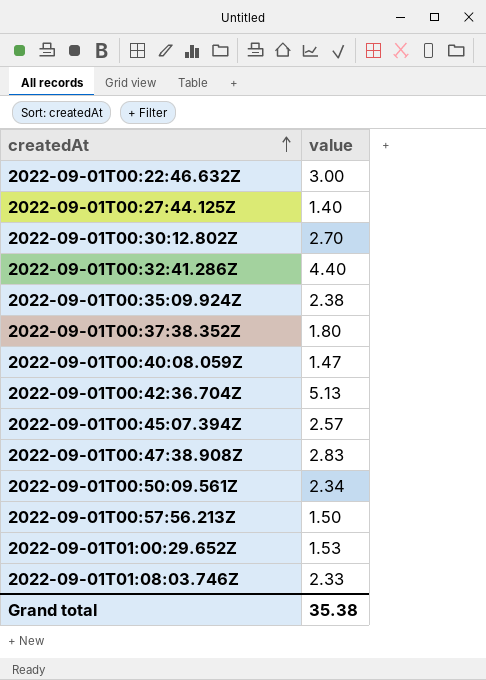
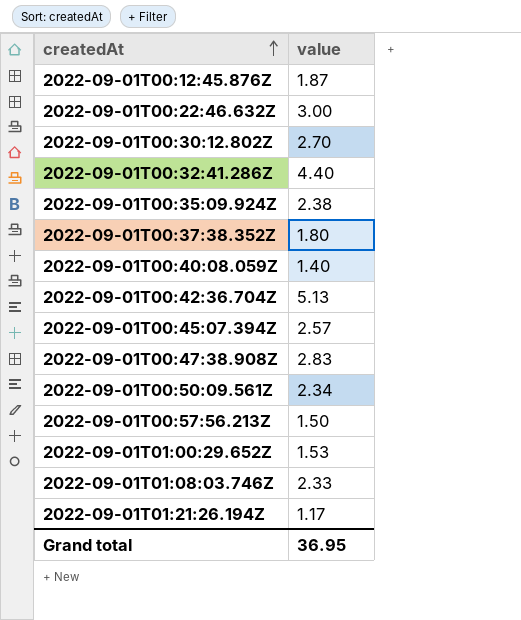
row 2022-09-01T00:27:44.125Z: 1.40 -> none
row 2022-09-01T00:12:45.876Z: none -> 1.87
2022-09-01T00:40:08.059Z | value: 1.47 -> 1.40
row 2022-09-01T01:21:26.194Z: none -> 1.17
Grand total | value: 35.38 -> 36.95

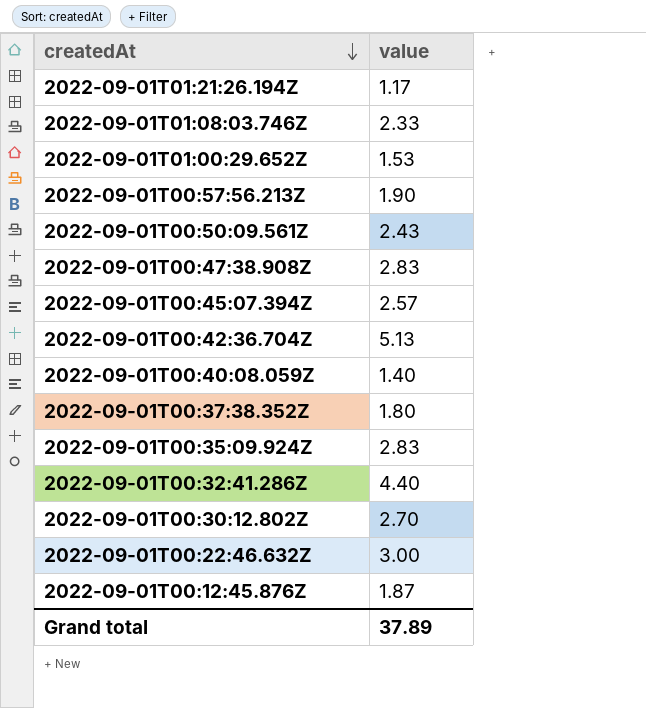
row order: createdAt ascending -> createdAt descending
2022-09-01T00:57:56.213Z | value: 1.50 -> 1.90
2022-09-01T00:50:09.561Z | value: 2.34 -> 2.43
2022-09-01T00:35:09.924Z | value: 2.38 -> 2.83
Grand total | value: 36.95 -> 37.89

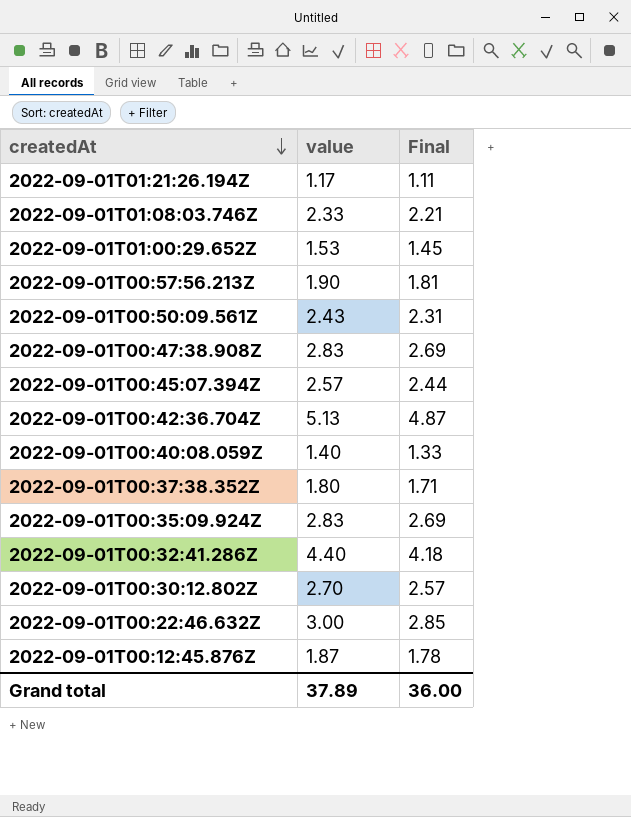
column Final | formula: none -> [value] * 0.95

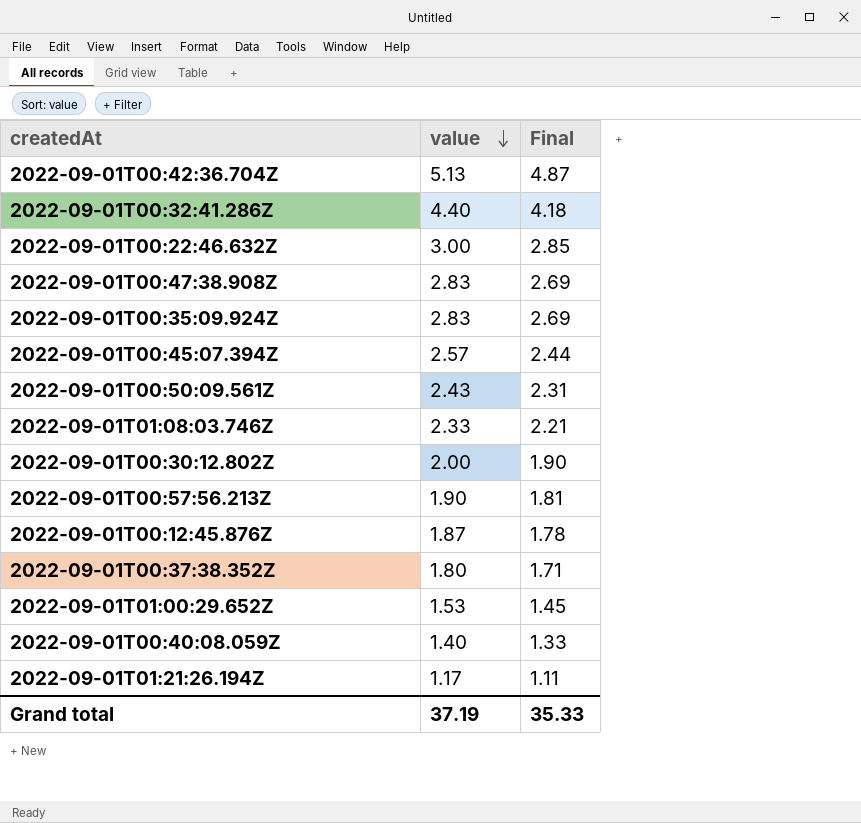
row order: createdAt descending -> value descending
2022-09-01T00:30:12.802Z | value: 2.70 -> 2.00
2022-09-01T00:30:12.802Z | Final: 2.57 -> 1.90
Grand total | value: 37.89 -> 37.19
Grand total | Final: 36.00 -> 35.33

